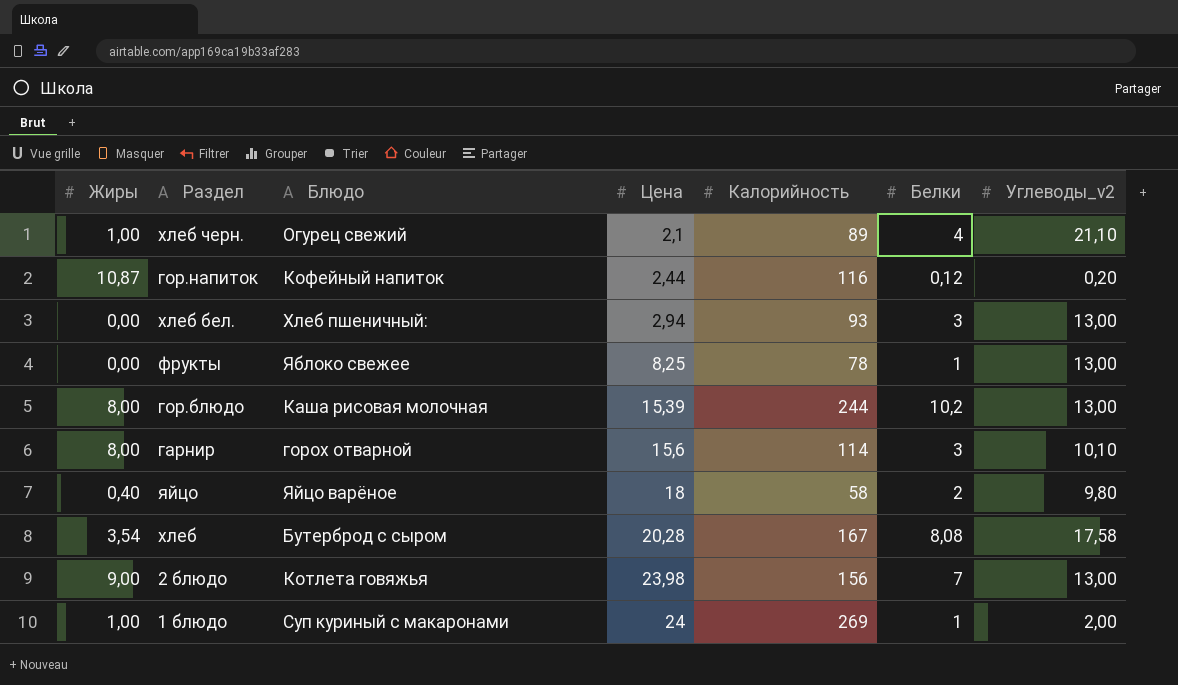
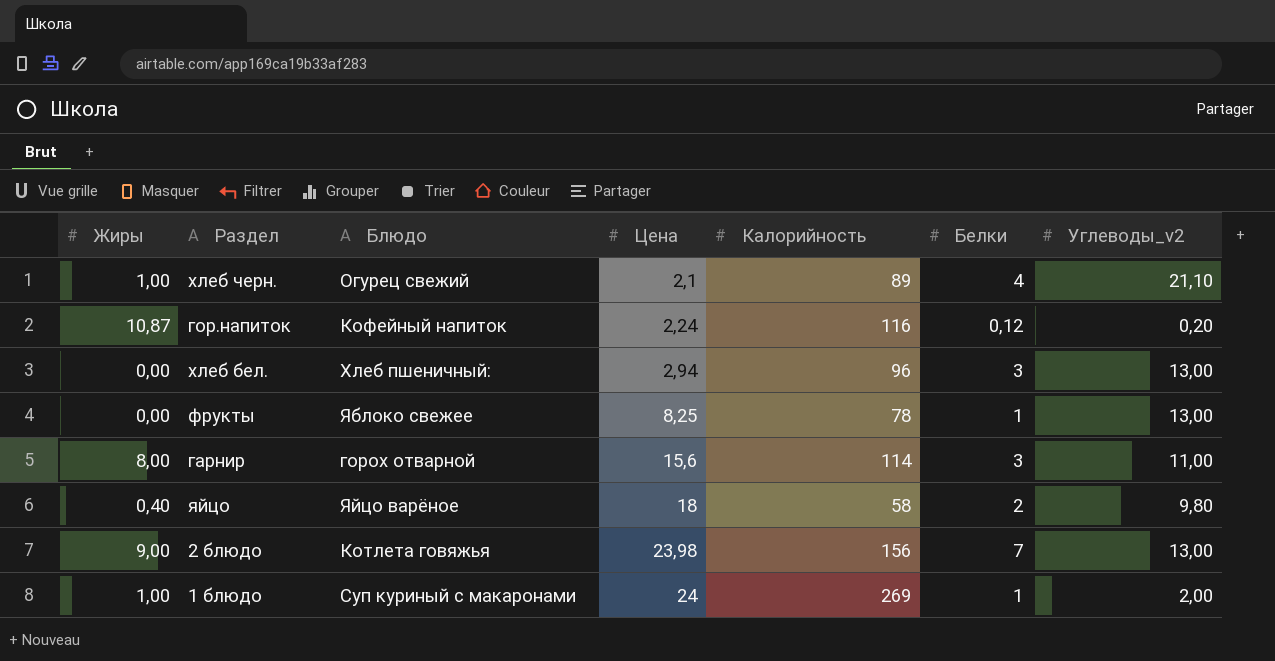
row гор.блюдо: 8,00 | Каша рисовая молочная | 15,39 | 244 | 10,2 | 13,00 -> none
row хлеб: 3,54 | Бутерброд с сыром | 20,28 | 167 | 8,08 | 17,58 -> none
гор.напиток | Цена: 2,44 -> 2,24
хлеб бел. | Калорийность: 93 -> 96
гарнир | Углеводы_v2: 10,10 -> 11,00

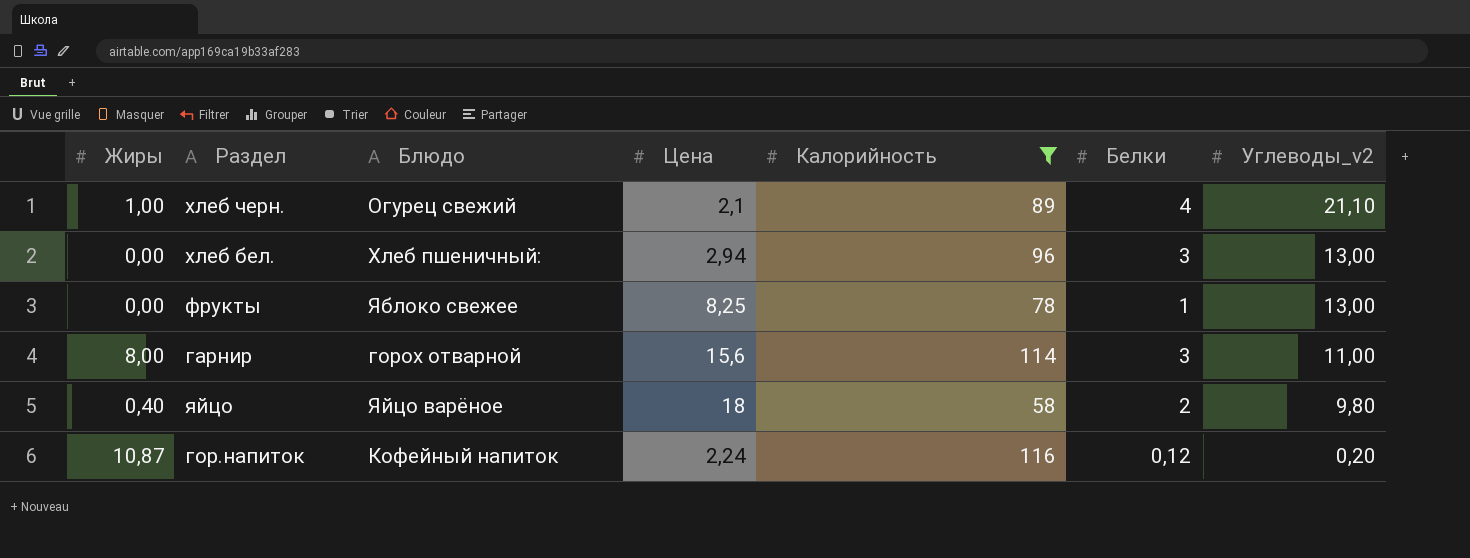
filter: none -> Калорийность <= 116
row order: Цена ascending -> Углеводы_v2 descending

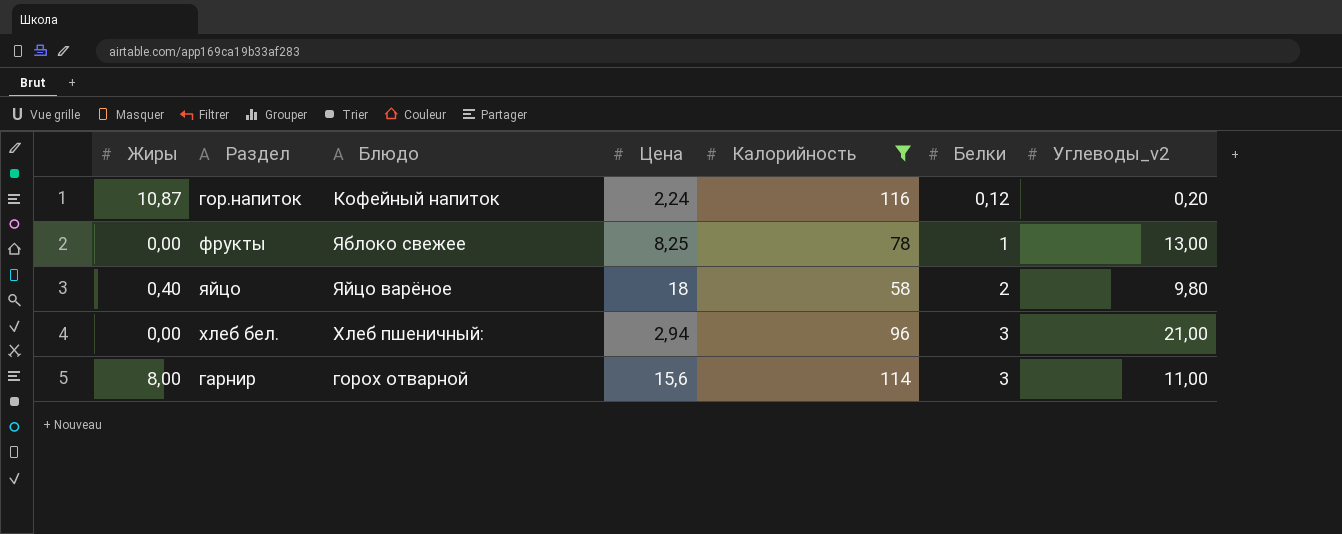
row order: Углеводы_v2 descending -> Белки ascending
row хлеб черн.: 1,00 | Огурец свежий | 2,1 | 89 | 4 | 21,10 -> none
хлеб бел. | Углеводы_v2: 13,00 -> 21,00

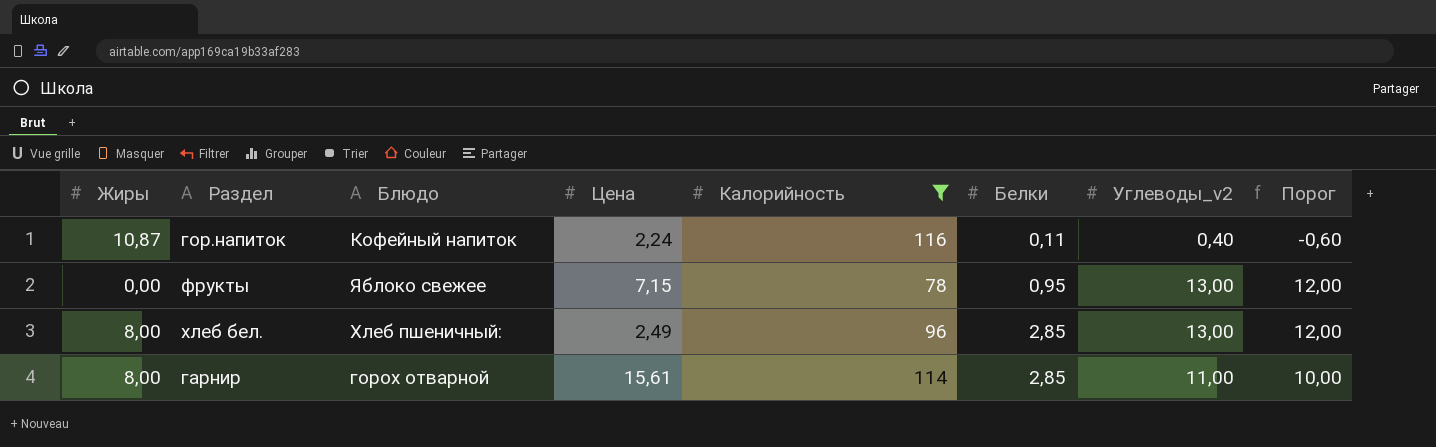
column Порог | formula: none -> [Углеводы_v2] - 1
row яйцо: 0,40 | Яйцо варёное | 18 | 58 | 2 | 9,80 -> none
гор.напиток | Белки: 0,12 -> 0,11
гор.напиток | Углеводы_v2: 0,20 -> 0,40
фрукты | Цена: 8,25 -> 7,15
фрукты | Белки: 1 -> 0,95
хлеб бел. | Жиры: 0,00 -> 8,00
хлеб бел. | Цена: 2,94 -> 2,49
хлеб бел. | Белки: 3 -> 2,85
хлеб бел. | Углеводы_v2: 21,00 -> 13,00
гарнир | Цена: 15,6 -> 15,61
гарнир | Белки: 3 -> 2,85

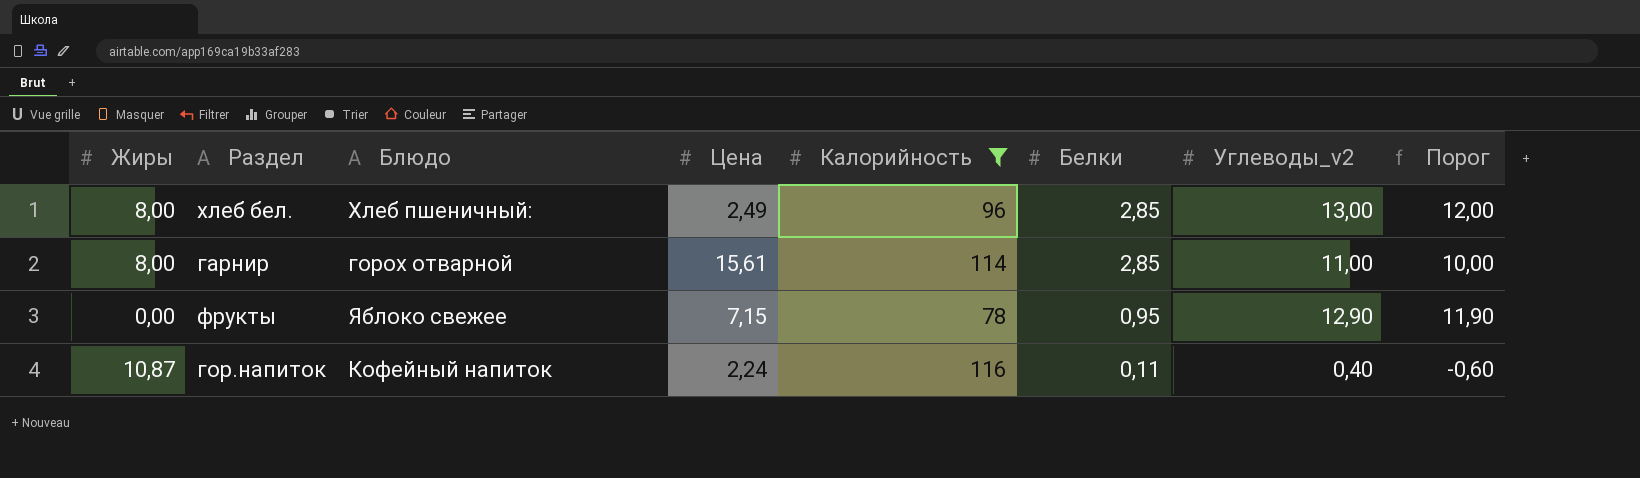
row order: Белки ascending -> Белки descending
фрукты | Углеводы_v2: 13,00 -> 12,90
фрукты | Порог: 12,00 -> 11,90

